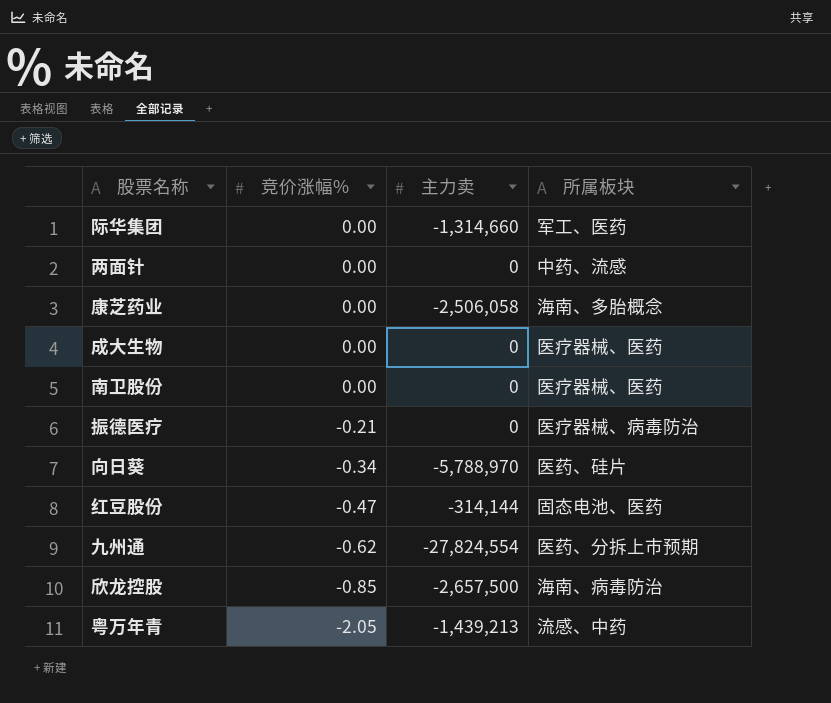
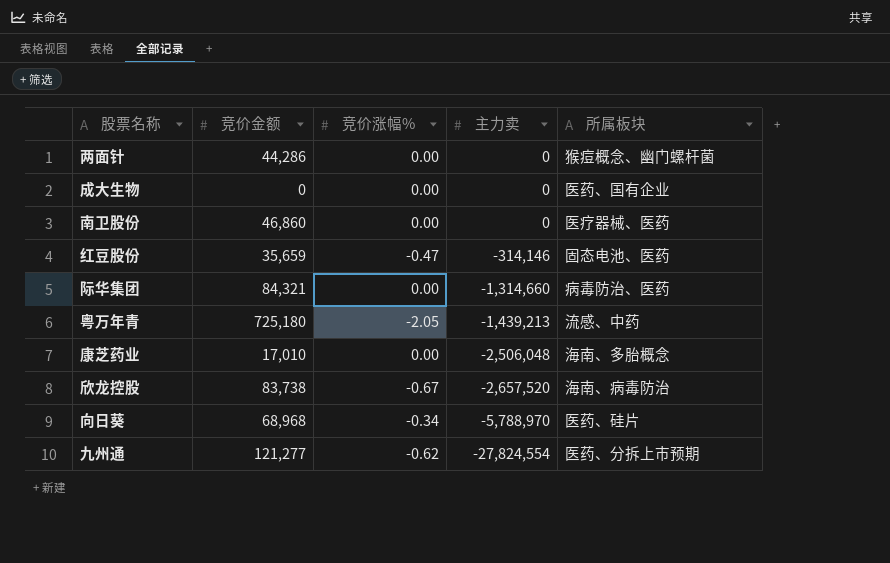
row order: 竞价涨幅% descending -> 主力卖 descending
column 竞价金额 | position: none -> 2
row 振德医疗: -0.21 | 0 | 医疗器械、病毒防治 -> none
两面针 | 所属板块: 中药、流感 -> 猴痘概念、幽门螺杆菌
成大生物 | 所属板块: 医疗器械、医药 -> 医药、国有企业
红豆股份 | 主力卖: -314,144 -> -314,146
际华集团 | 所属板块: 军工、医药 -> 病毒防治、医药
康芝药业 | 主力卖: -2,506,058 -> -2,506,048
欣龙控股 | 竞价涨幅%: -0.85 -> -0.67
欣龙控股 | 主力卖: -2,657,500 -> -2,657,520

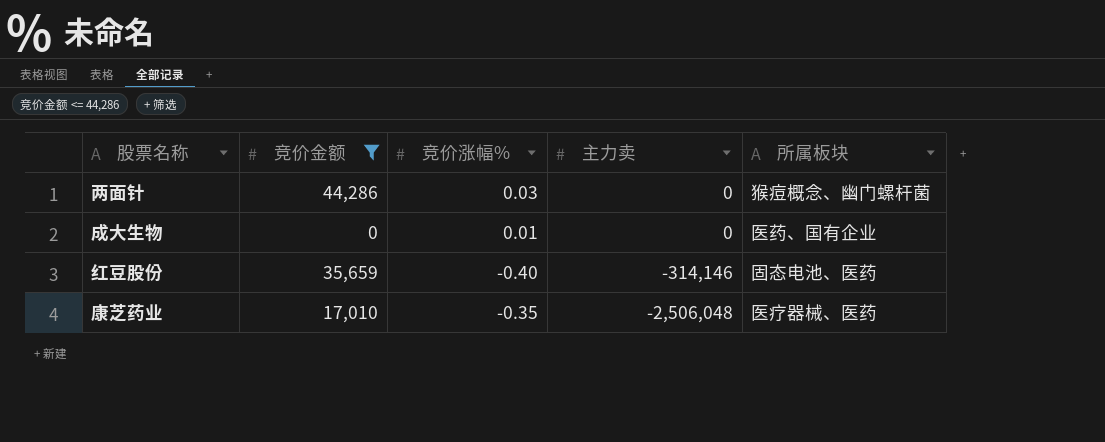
filter: none -> 竞价金额 <= 44,286
两面针 | 竞价涨幅%: 0.00 -> 0.03
成大生物 | 竞价涨幅%: 0.00 -> 0.01
红豆股份 | 竞价涨幅%: -0.47 -> -0.40
康芝药业 | 竞价涨幅%: 0.00 -> -0.35
康芝药业 | 所属板块: 海南、多胎概念 -> 医疗器械、医药

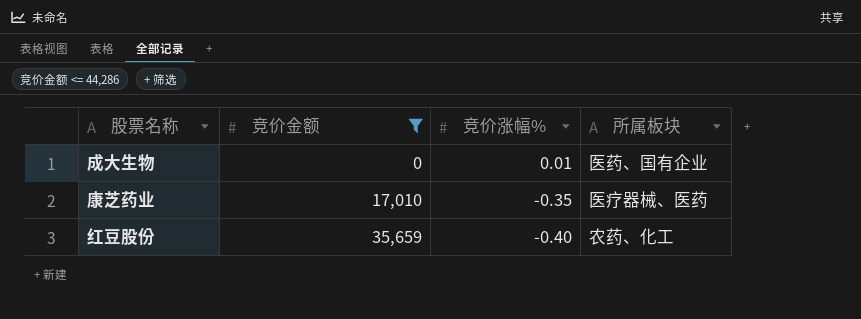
row order: 主力卖 descending -> 竞价金额 ascending
column 主力卖 | position: 4 -> none
row 两面针: 44,286 | 0.03 | 0 | 猴痘概念、幽门螺杆菌 -> none
红豆股份 | 所属板块: 固态电池、医药 -> 农药、化工

